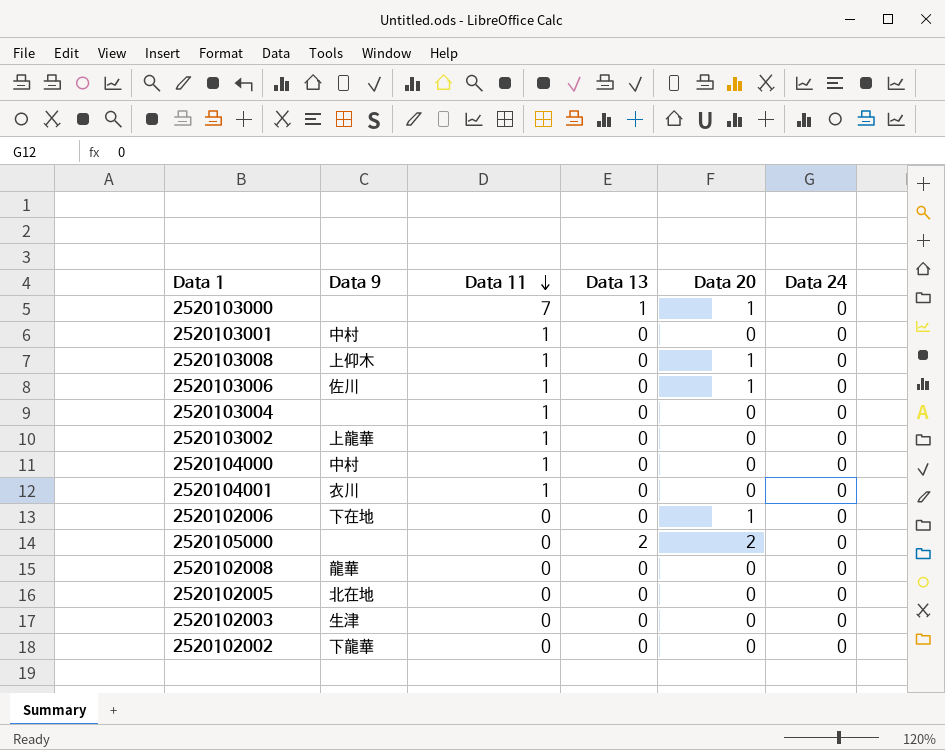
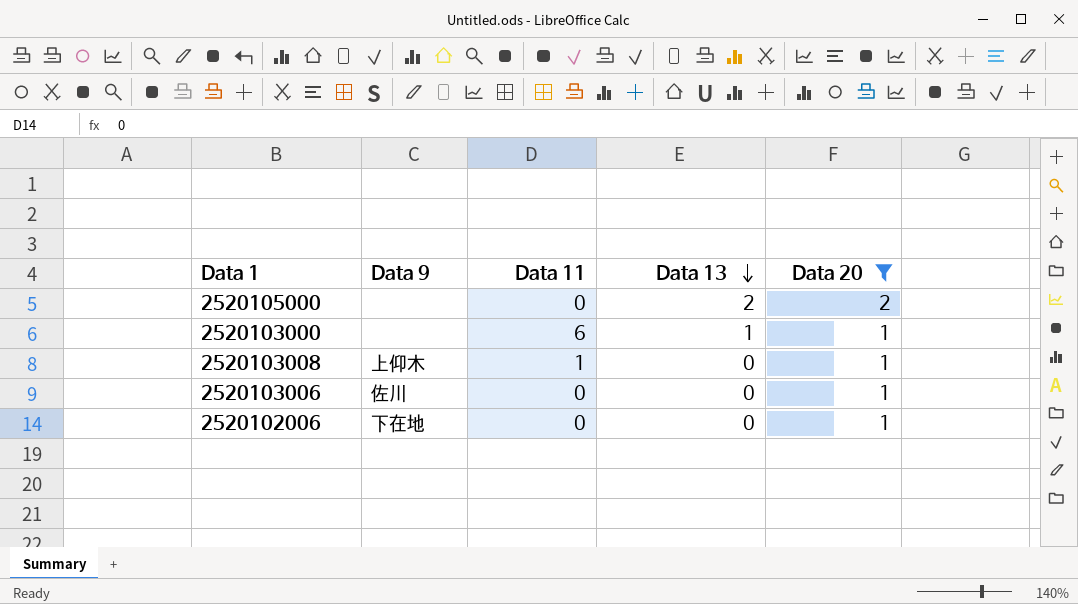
filter: none -> Data 20 != 0
row order: Data 11 descending -> Data 13 descending
column Data 24 | position: 6 -> none
2520103000 | Data 11: 7 -> 6
2520103006 | Data 11: 1 -> 0

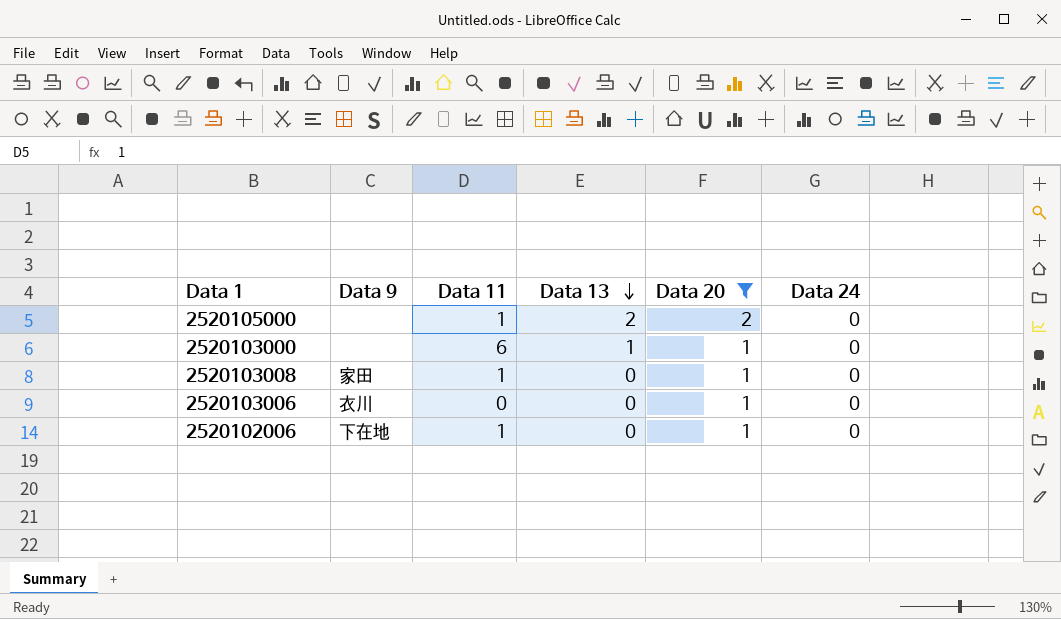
column Data 24 | position: none -> 6
2520105000 | Data 11: 0 -> 1
2520103008 | Data 9: 上仰木 -> 家田
2520103006 | Data 9: 佐川 -> 衣川
2520102006 | Data 11: 0 -> 1

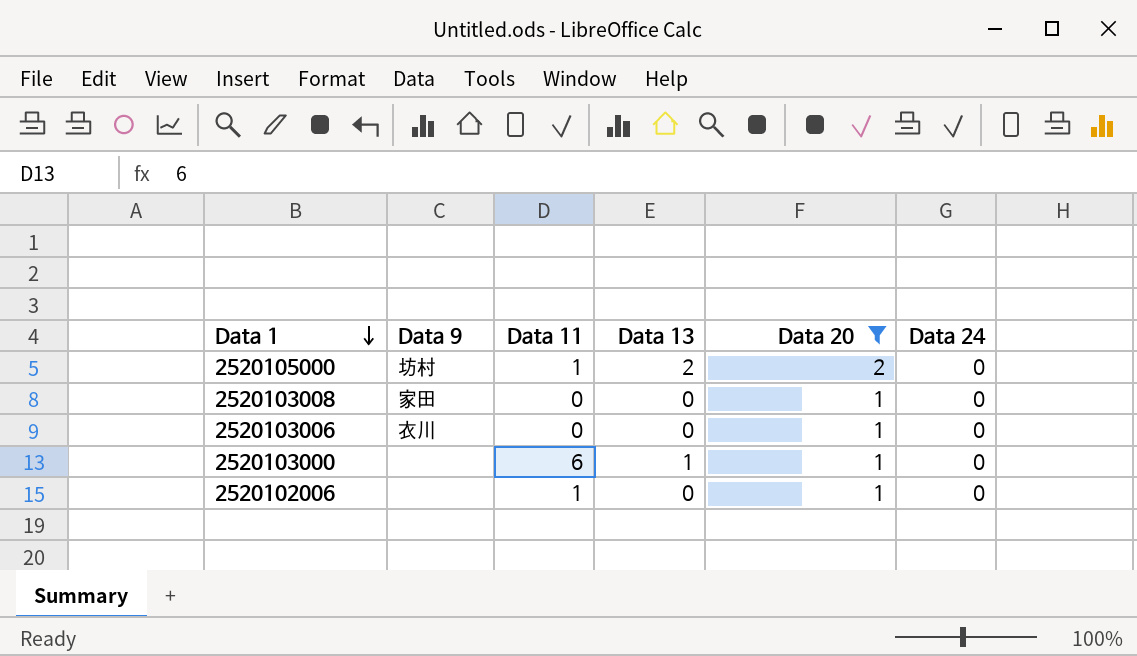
row order: Data 13 descending -> Data 1 descending
2520105000 | Data 9: none -> 坊村
2520103008 | Data 11: 1 -> 0
2520102006 | Data 9: 下在地 -> none

